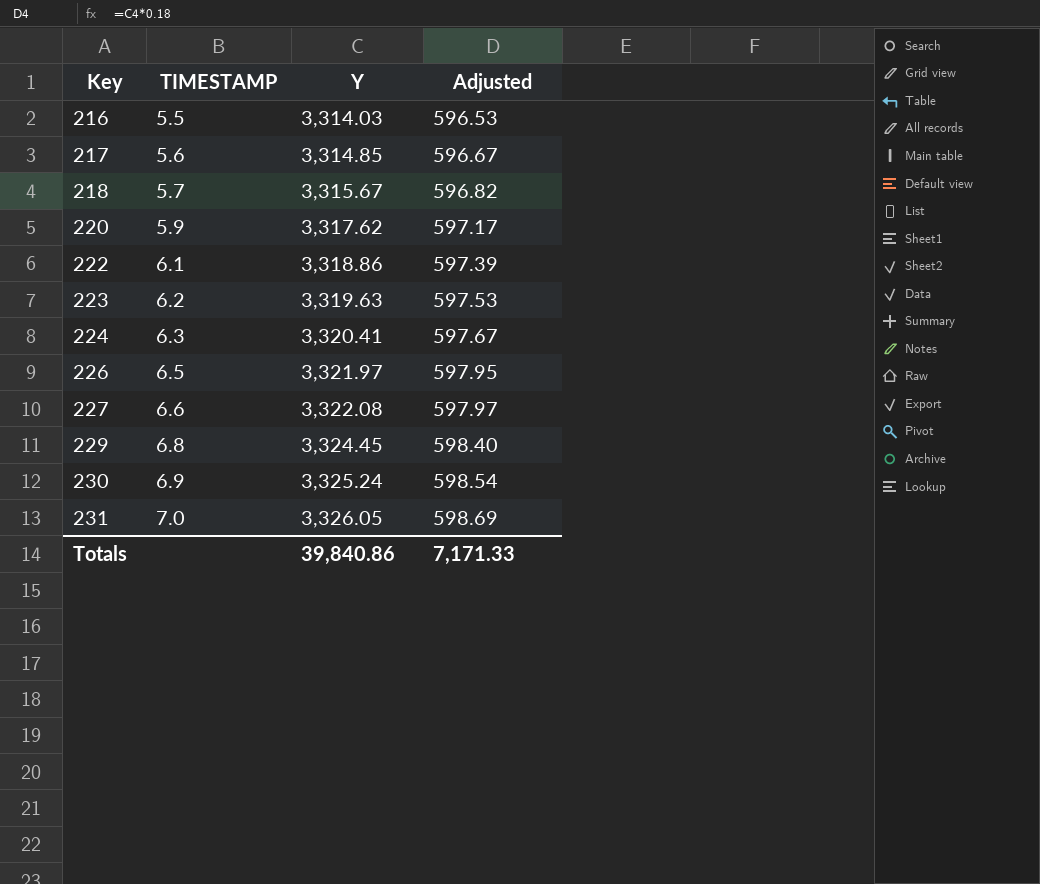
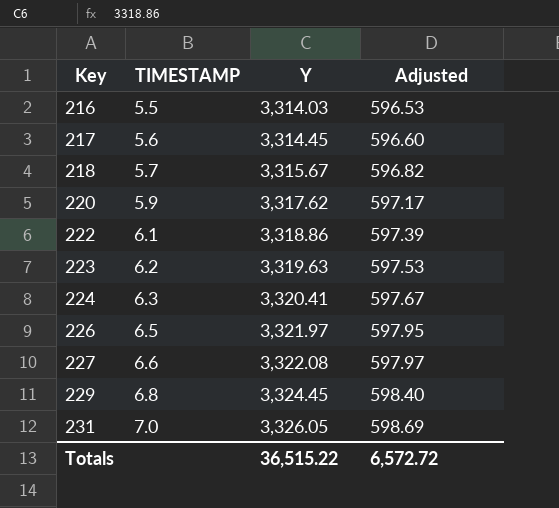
row 230: 6.9 | 3,325.24 | 598.54 -> none
217 | Y: 3,314.85 -> 3,314.45
217 | Adjusted: 596.67 -> 596.60
Totals | Y: 39,840.86 -> 36,515.22
Totals | Adjusted: 7,171.33 -> 6,572.72

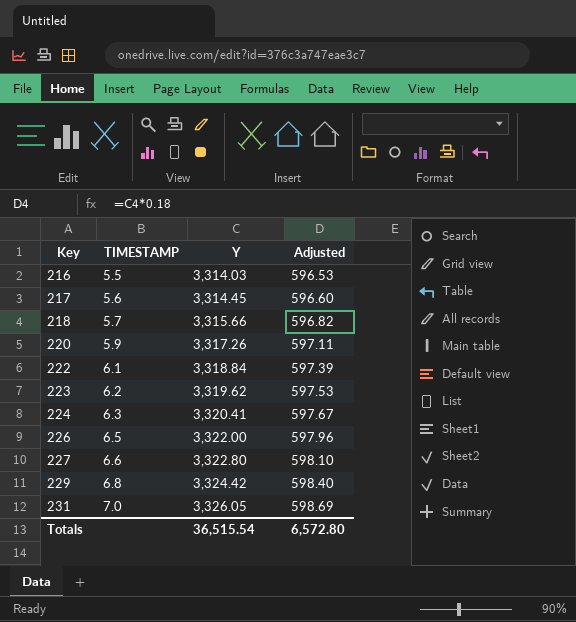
218 | Y: 3,315.67 -> 3,315.66
220 | Y: 3,317.62 -> 3,317.26
220 | Adjusted: 597.17 -> 597.11
222 | Y: 3,318.86 -> 3,318.84
223 | Y: 3,319.63 -> 3,319.62
226 | Y: 3,321.97 -> 3,322.00
226 | Adjusted: 597.95 -> 597.96
227 | Y: 3,322.08 -> 3,322.80
227 | Adjusted: 597.97 -> 598.10
229 | Y: 3,324.45 -> 3,324.42
Totals | Y: 36,515.22 -> 36,515.54
Totals | Adjusted: 6,572.72 -> 6,572.80

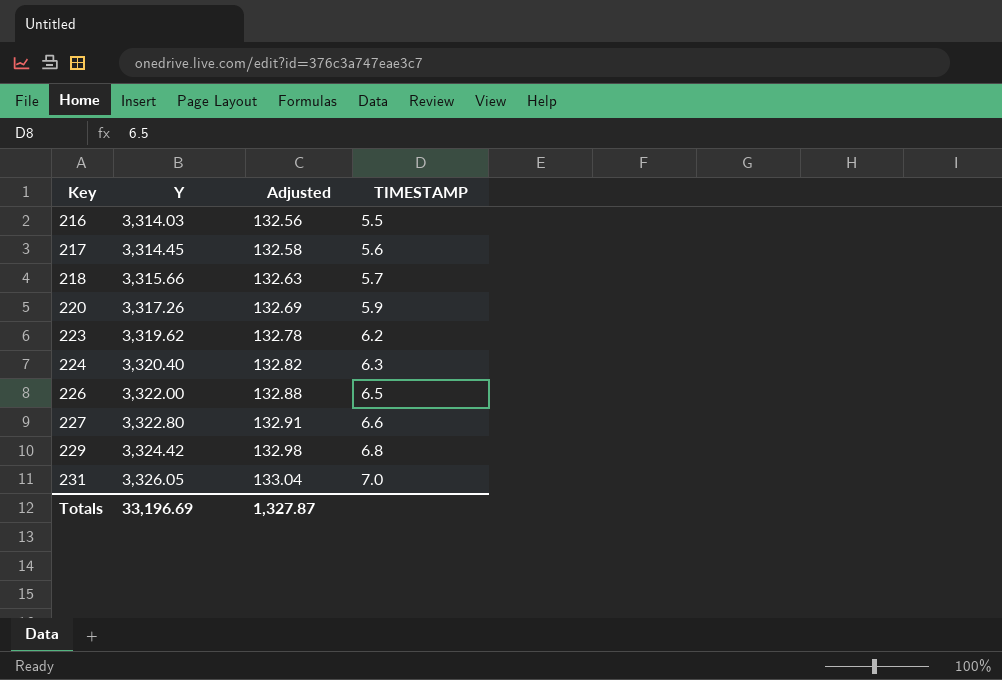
column Adjusted | formula: [Y] * 0.18 -> [Y] * 0.04
column TIMESTAMP | position: 2 -> 4
row 222: 6.1 | 3,318.84 | 597.39 -> none
224 | Y: 3,320.41 -> 3,320.40
Totals | Y: 36,515.54 -> 33,196.69
Totals | Adjusted: 6,572.80 -> 1,327.87

